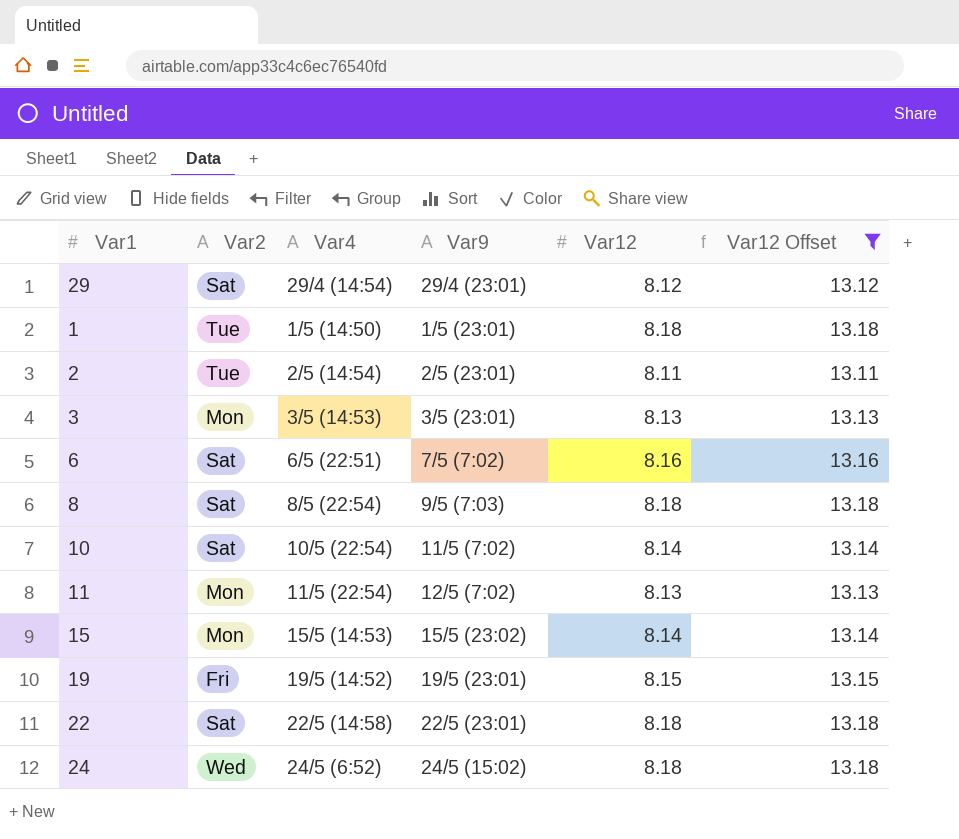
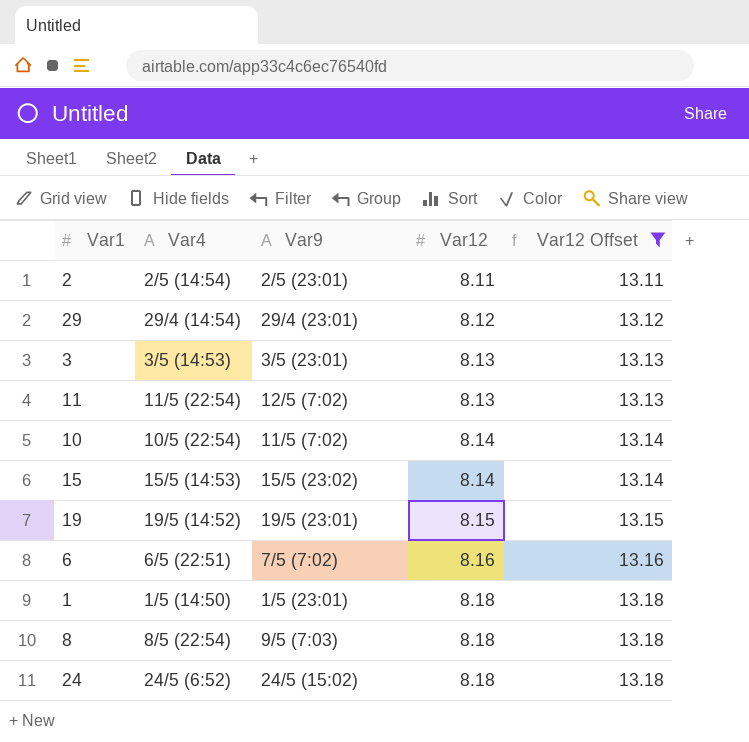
row order: none -> Var12 ascending
column Var2 | position: 2 -> none
row 22: Sat | 22/5 (14:58) | 22/5 (23:01) | 8.18 | 13.18 -> none

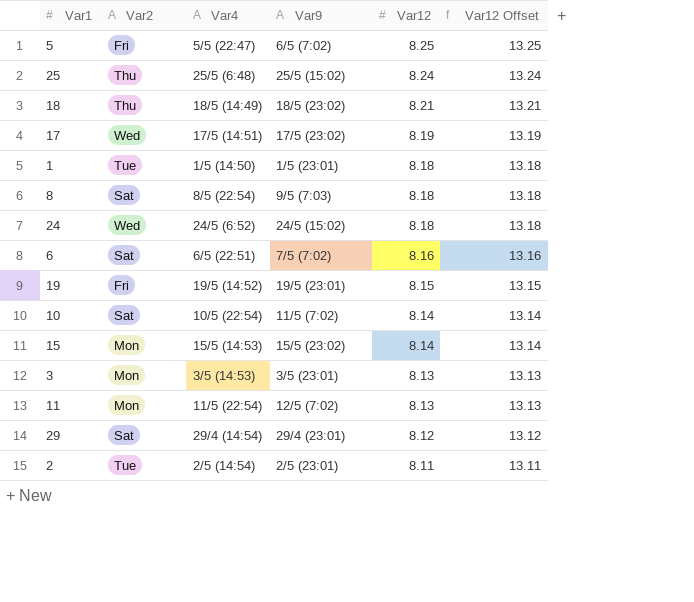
filter: Var12 Offset <= 13.18 -> none
row order: Var12 ascending -> Var12 descending
column Var2 | position: none -> 2

